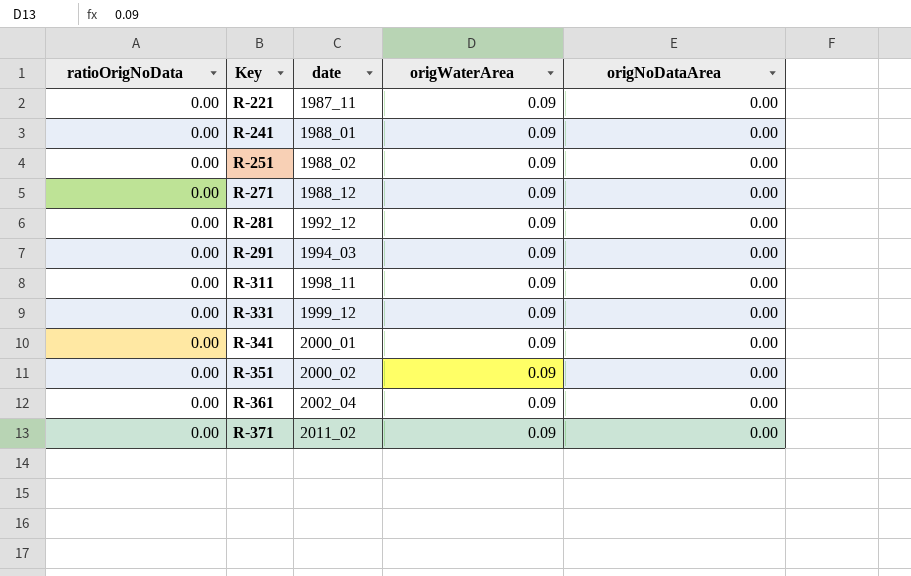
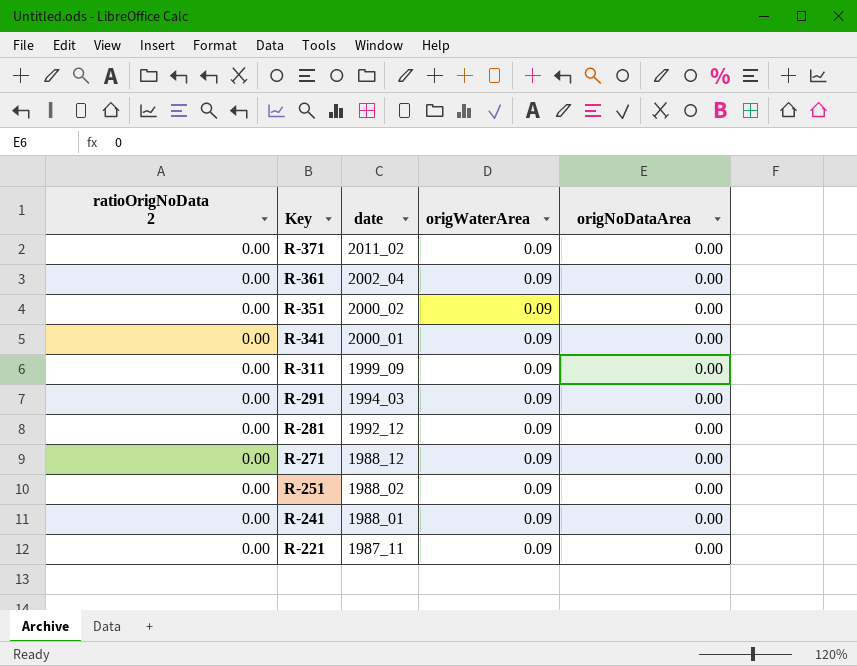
row order: Key ascending -> Key descending
column name: ratioOrigNoData -> ratioOrigNoData 2
row R-331: 0.00 | 1999_12 | 0.09 | 0.00 -> none
R-311 | date: 1998_11 -> 1999_09

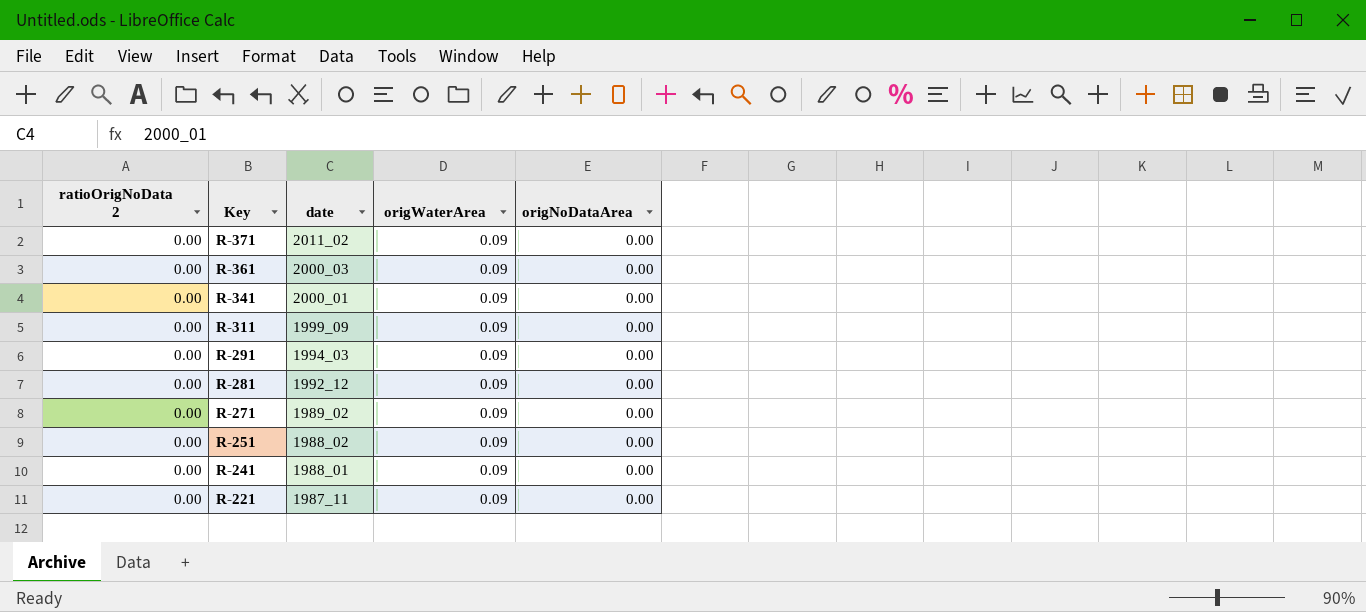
row R-351: 0.00 | 2000_02 | 0.09 | 0.00 -> none
R-361 | date: 2002_04 -> 2000_03
R-271 | date: 1988_12 -> 1989_02

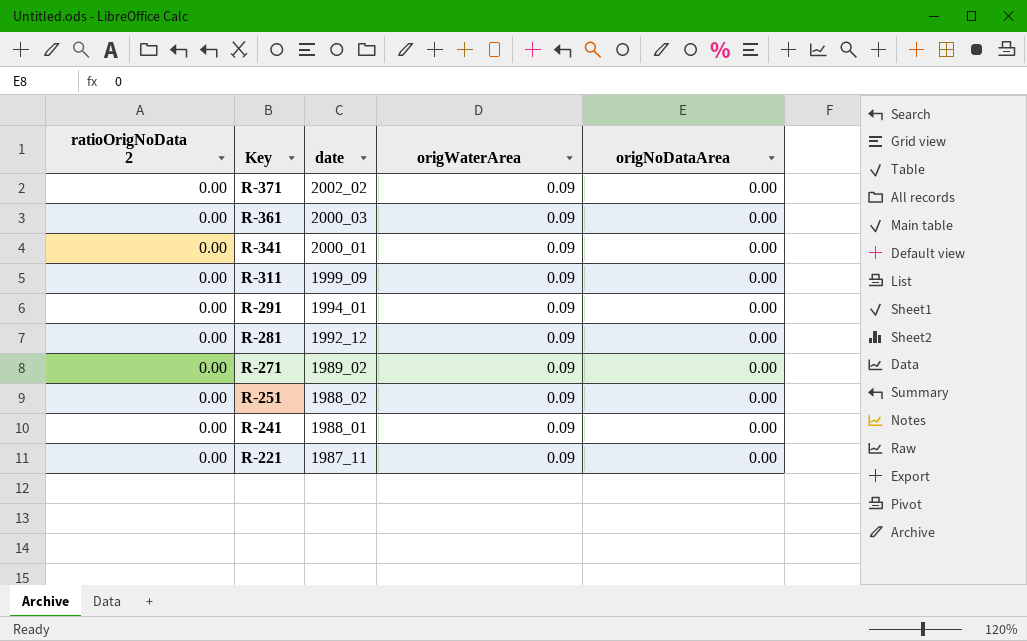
R-371 | date: 2011_02 -> 2002_02
R-291 | date: 1994_03 -> 1994_01

